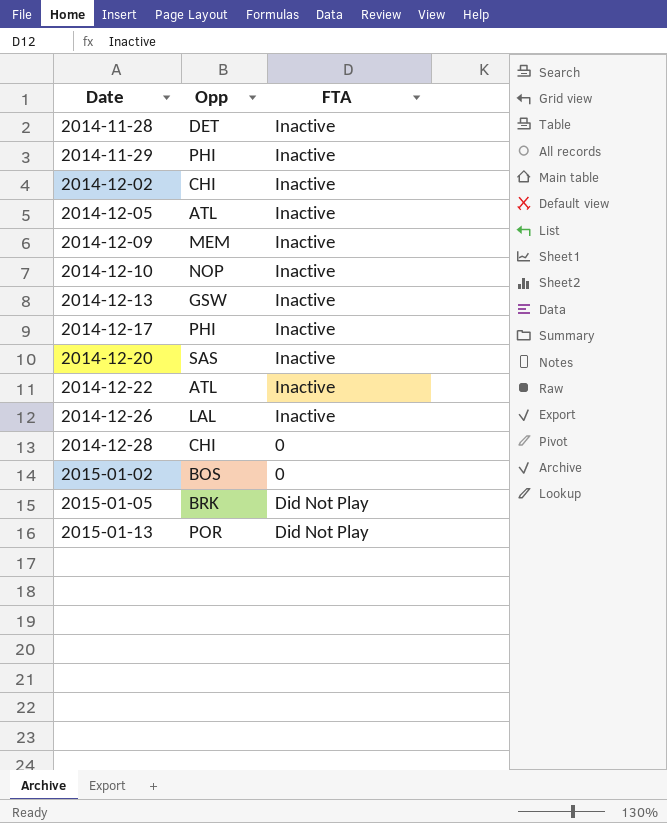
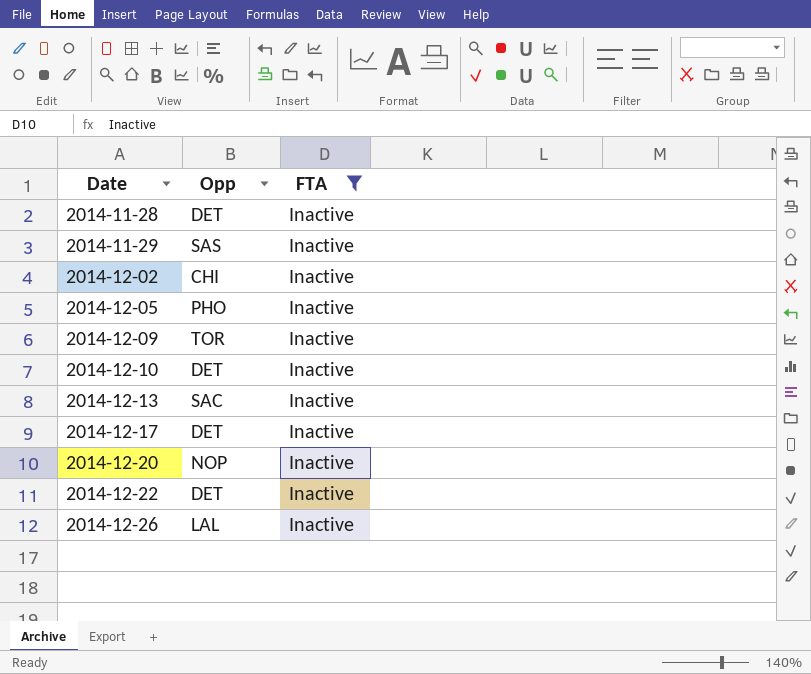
filter: none -> FTA = Inactive
2014-11-29 | Opp: PHI -> SAS
2014-12-05 | Opp: ATL -> PHO
2014-12-09 | Opp: MEM -> TOR
2014-12-10 | Opp: NOP -> DET
2014-12-13 | Opp: GSW -> SAC
2014-12-17 | Opp: PHI -> DET
2014-12-20 | Opp: SAS -> NOP
2014-12-22 | Opp: ATL -> DET

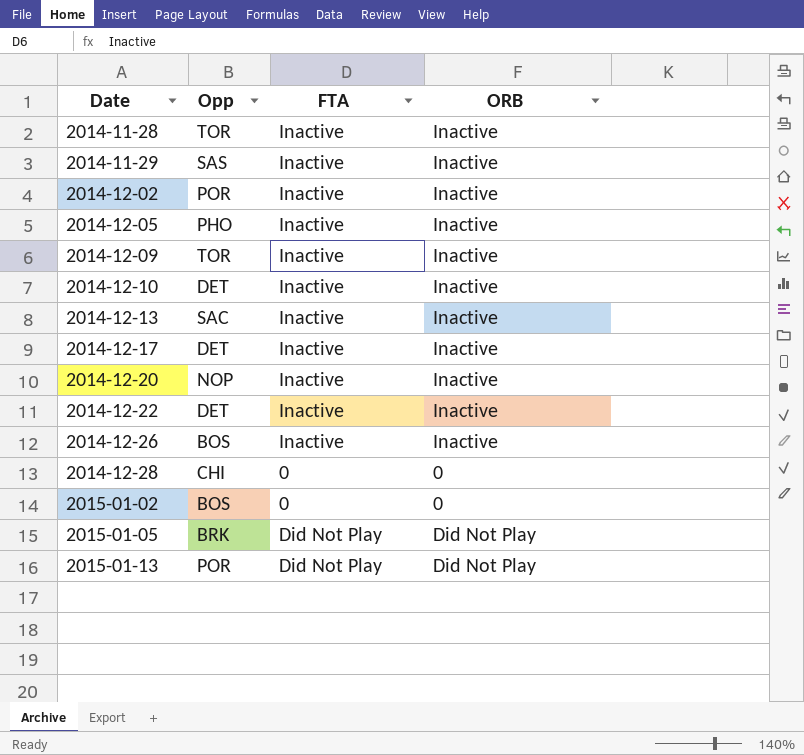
filter: FTA = Inactive -> none
column ORB | position: none -> 4
2014-11-28 | Opp: DET -> TOR
2014-12-02 | Opp: CHI -> POR
2014-12-26 | Opp: LAL -> BOS

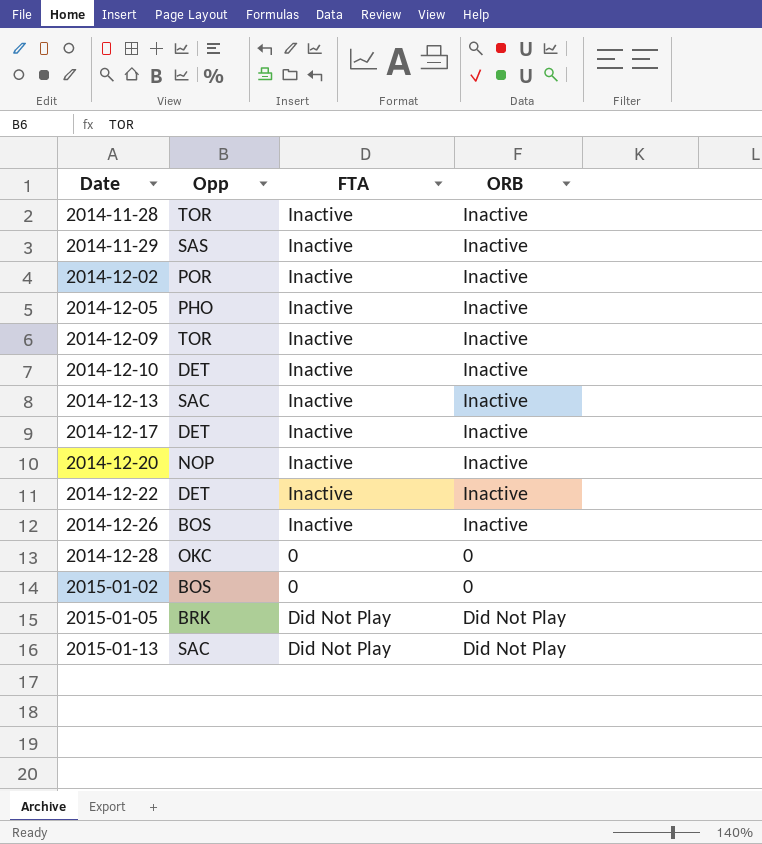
2014-12-28 | Opp: CHI -> OKC
2015-01-13 | Opp: POR -> SAC

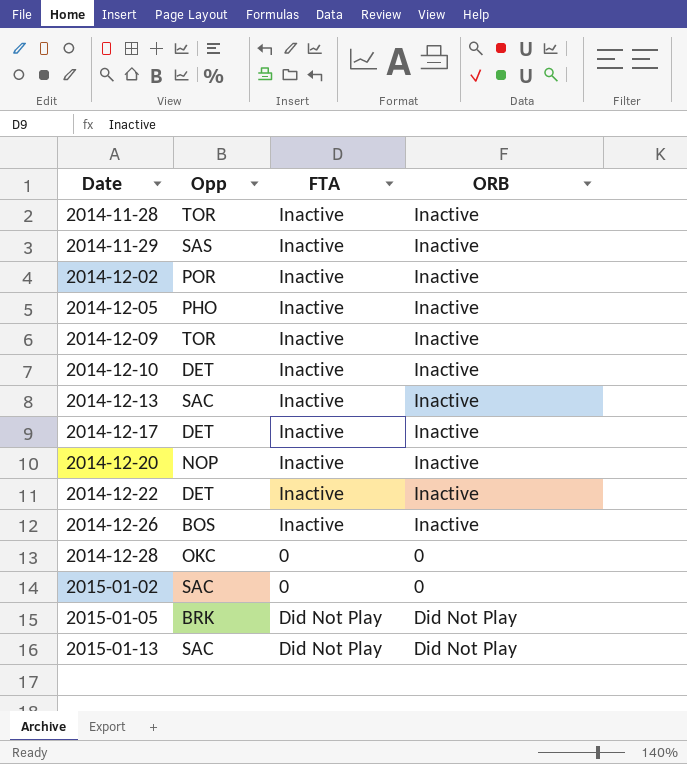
2015-01-02 | Opp: BOS -> SAC

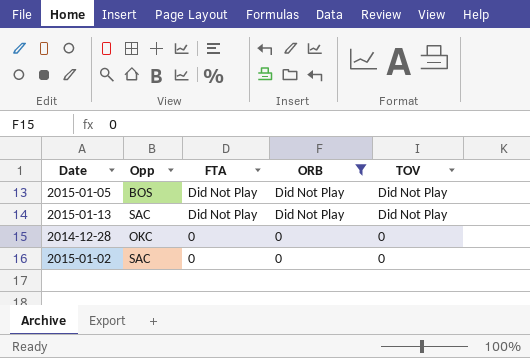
filter: none -> ORB != Inactive
row order: Date ascending -> FTA descending
column TOV | position: none -> 5
2015-01-05 | Opp: BRK -> BOS

